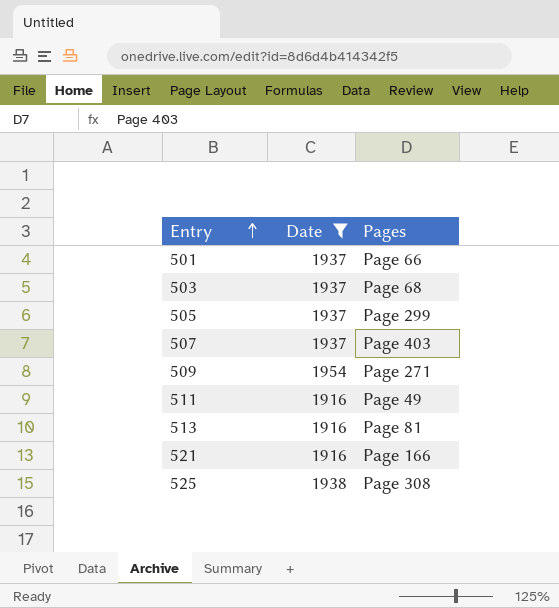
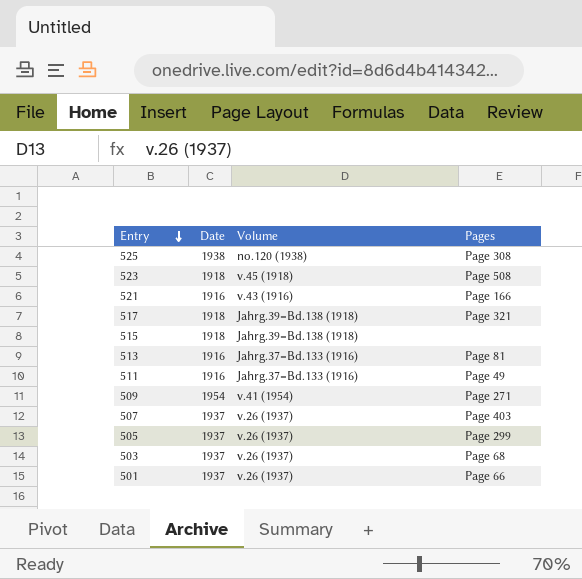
filter: Date != 1918 -> none
row order: Entry ascending -> Entry descending
column Volume | position: none -> 3

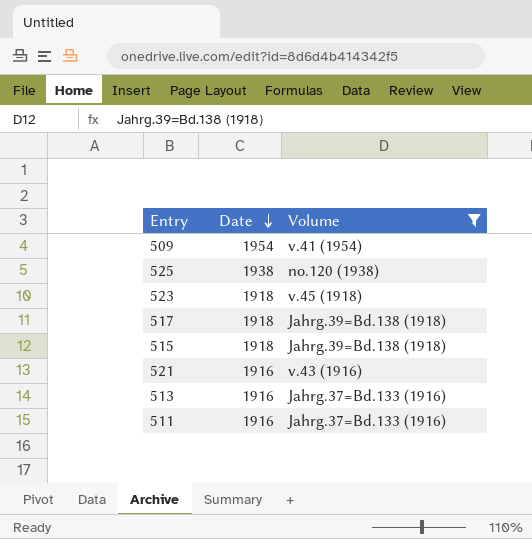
filter: none -> Volume != v.26 (1937)
row order: Entry descending -> Date descending
column Pages | position: 4 -> none

